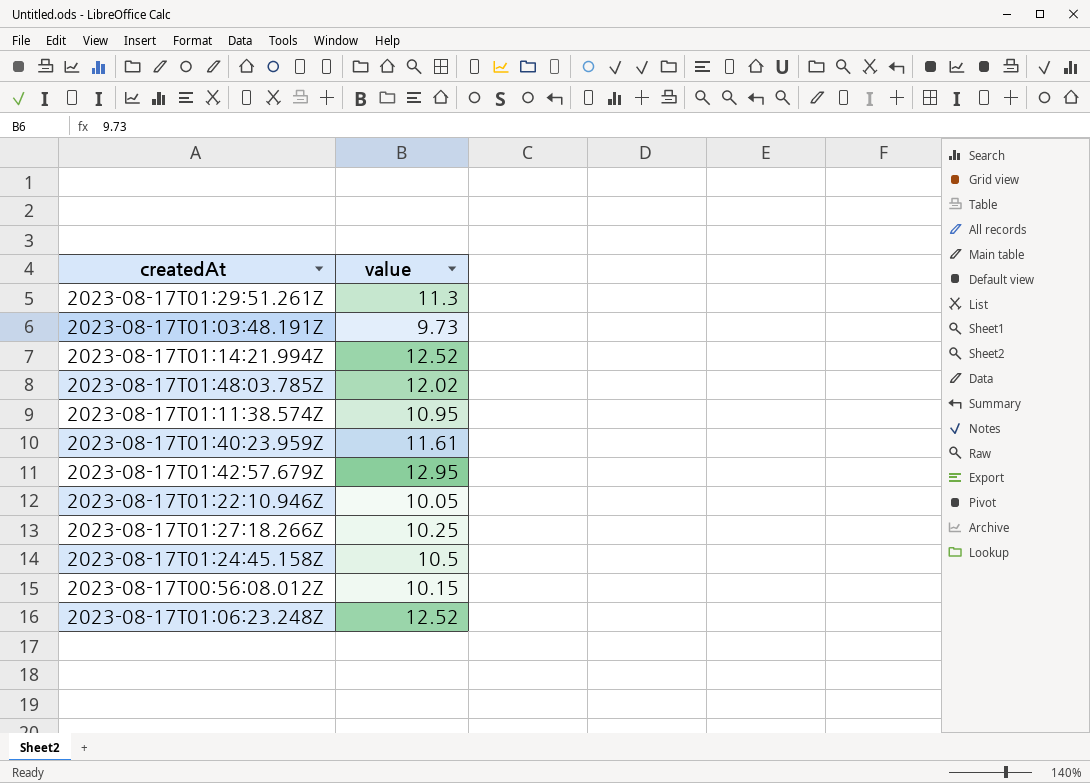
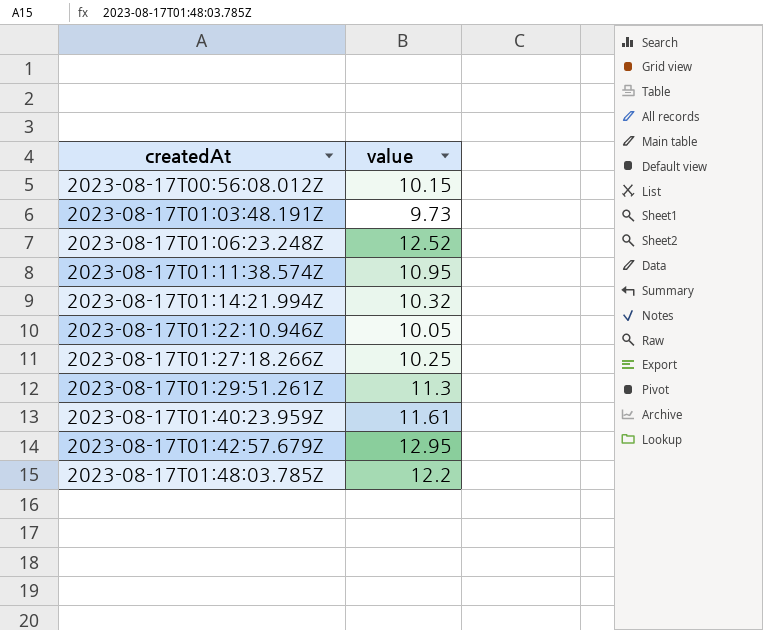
row order: none -> createdAt ascending
row 2023-08-17T01:24:45.158Z: 10.5 -> none
2023-08-17T01:14:21.994Z | value: 12.52 -> 10.32
2023-08-17T01:48:03.785Z | value: 12.02 -> 12.2

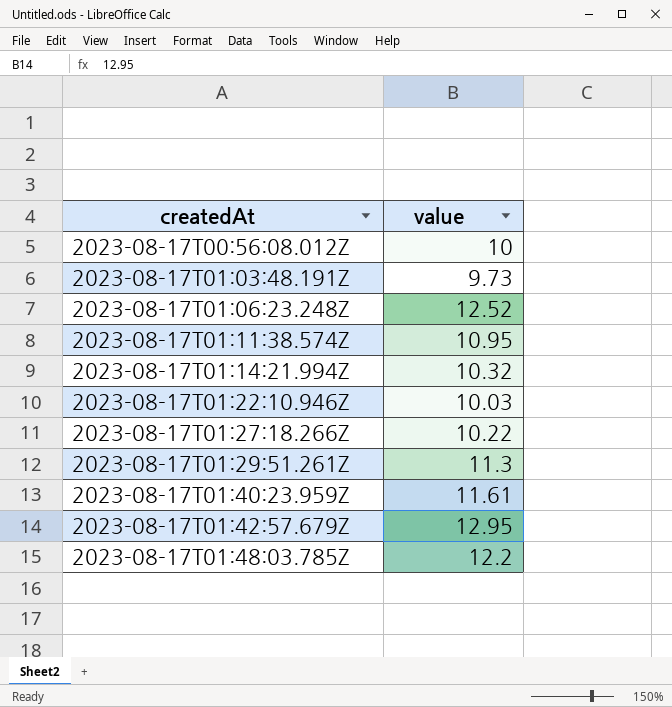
2023-08-17T00:56:08.012Z | value: 10.15 -> 10
2023-08-17T01:22:10.946Z | value: 10.05 -> 10.03
2023-08-17T01:27:18.266Z | value: 10.25 -> 10.22

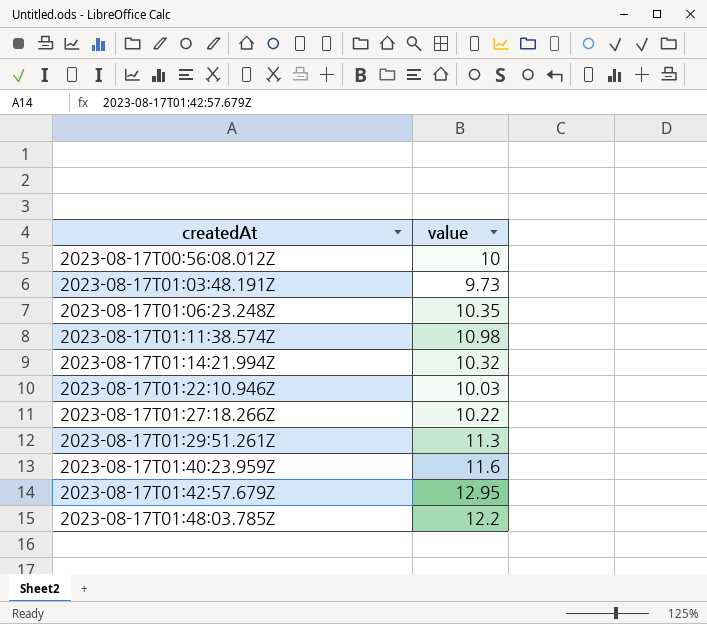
2023-08-17T01:06:23.248Z | value: 12.52 -> 10.35
2023-08-17T01:11:38.574Z | value: 10.95 -> 10.98
2023-08-17T01:40:23.959Z | value: 11.61 -> 11.6

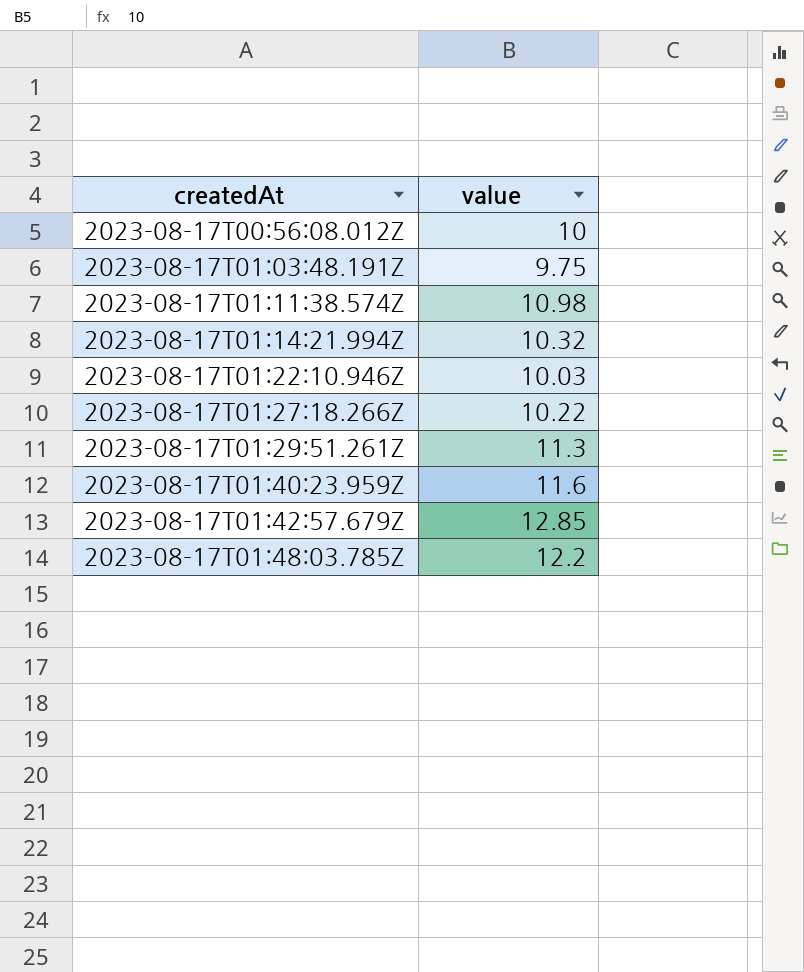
row 2023-08-17T01:06:23.248Z: 10.35 -> none
2023-08-17T01:03:48.191Z | value: 9.73 -> 9.75
2023-08-17T01:42:57.679Z | value: 12.95 -> 12.85

